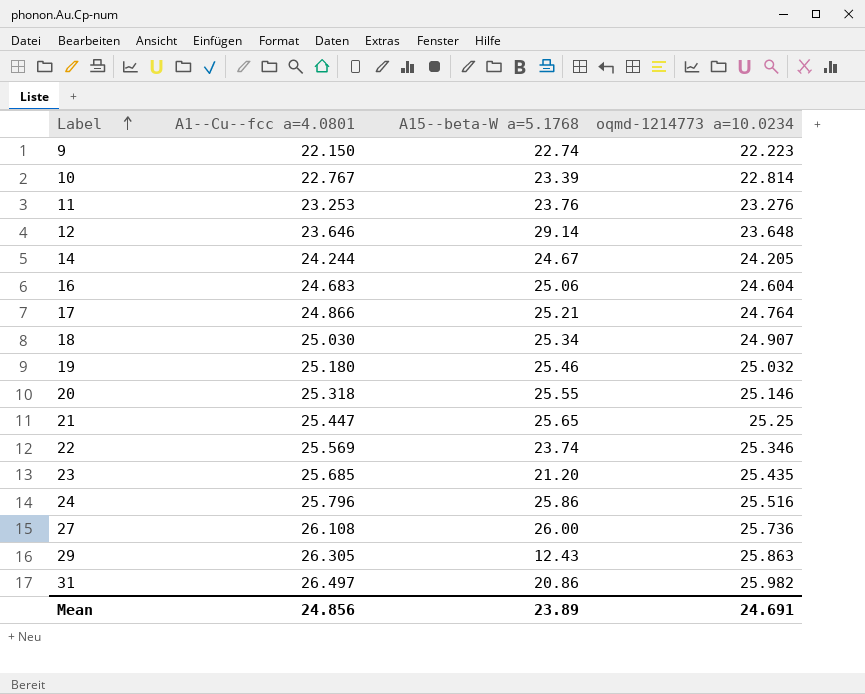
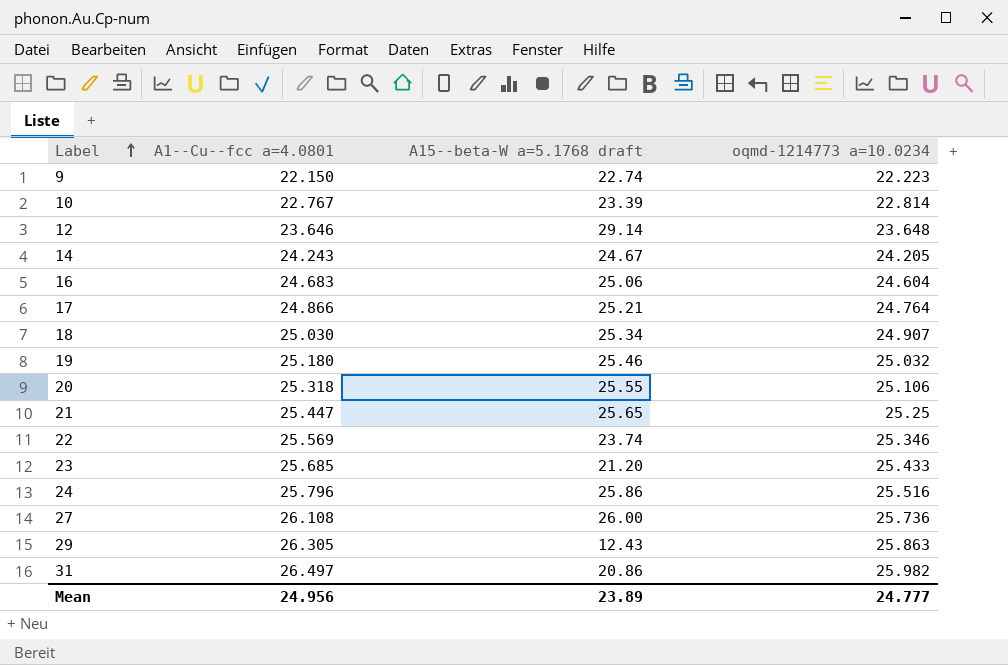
column name: A15--beta-W a=5.1768 -> A15--beta-W a=5.1768 draft
row 11: 23.253 | 23.76 | 23.276 -> none
14 | A1--Cu--fcc a=4.0801: 24.244 -> 24.243
20 | oqmd-1214773 a=10.0234: 25.146 -> 25.106
23 | oqmd-1214773 a=10.0234: 25.435 -> 25.433
Mean | A1--Cu--fcc a=4.0801: 24.856 -> 24.956
Mean | oqmd-1214773 a=10.0234: 24.691 -> 24.777

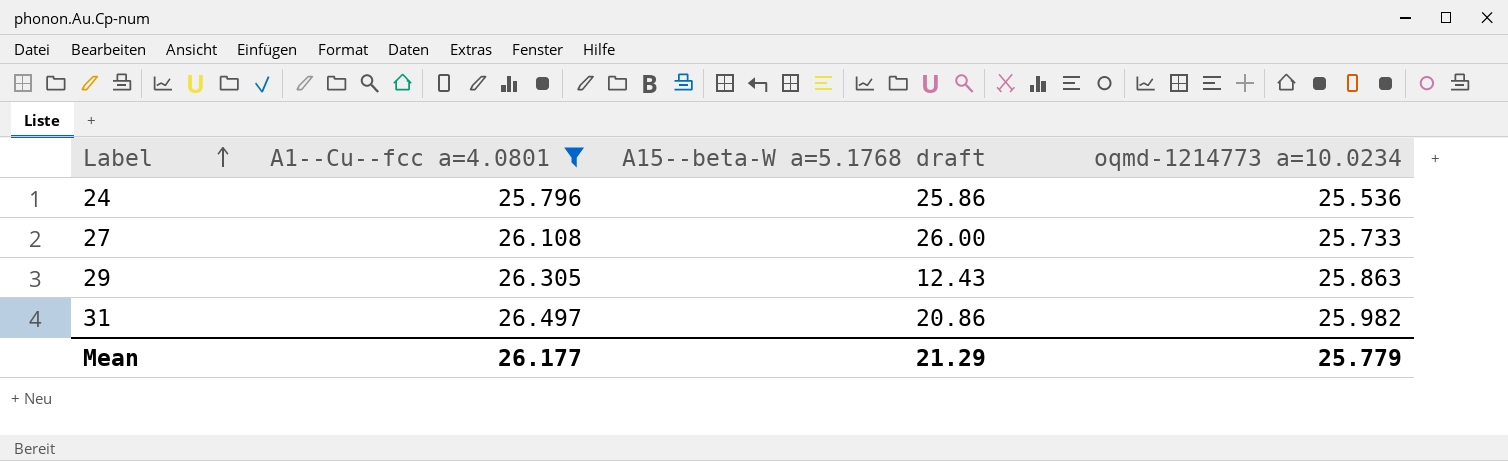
filter: none -> A1--Cu--fcc a=4.0801 >= 25.796
24 | oqmd-1214773 a=10.0234: 25.516 -> 25.536
27 | oqmd-1214773 a=10.0234: 25.736 -> 25.733
Mean | A1--Cu--fcc a=4.0801: 24.956 -> 26.177
Mean | A15--beta-W a=5.1768 draft: 23.89 -> 21.29
Mean | oqmd-1214773 a=10.0234: 24.777 -> 25.779

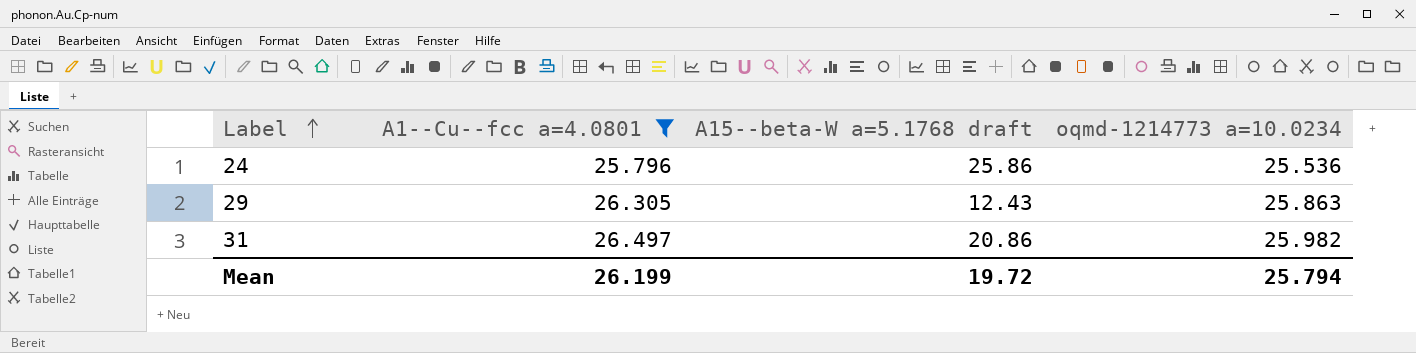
row 27: 26.108 | 26.00 | 25.733 -> none
Mean | A1--Cu--fcc a=4.0801: 26.177 -> 26.199
Mean | A15--beta-W a=5.1768 draft: 21.29 -> 19.72
Mean | oqmd-1214773 a=10.0234: 25.779 -> 25.794

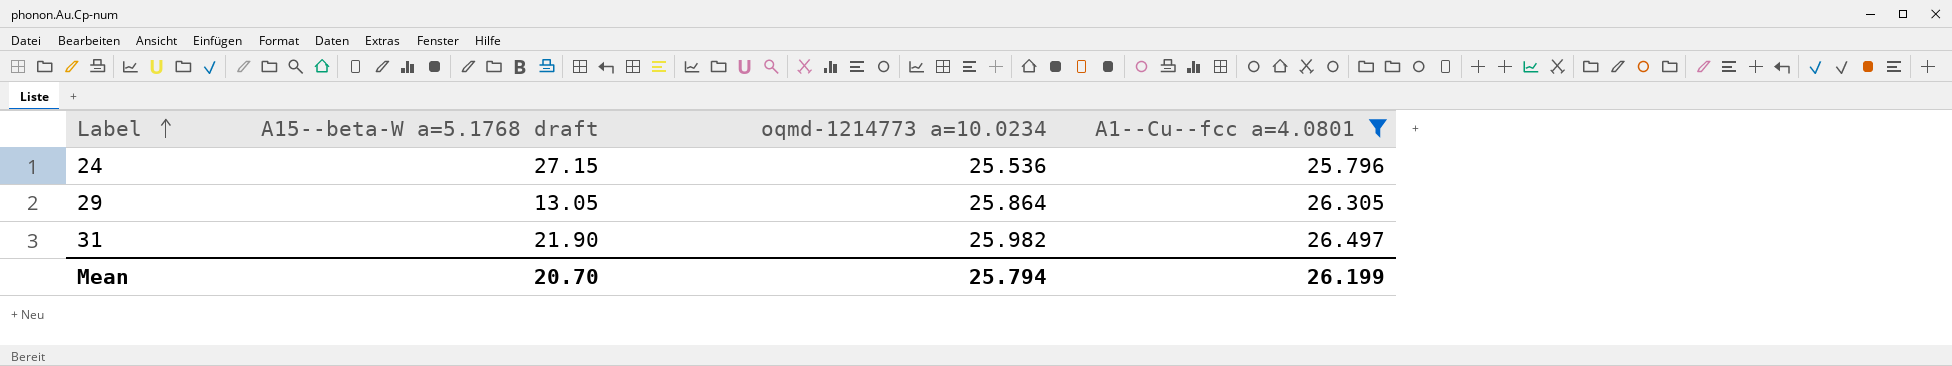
column A1--Cu--fcc a=4.0801 | position: 2 -> 4
24 | A15--beta-W a=5.1768 draft: 25.86 -> 27.15
29 | A15--beta-W a=5.1768 draft: 12.43 -> 13.05
29 | oqmd-1214773 a=10.0234: 25.863 -> 25.864
31 | A15--beta-W a=5.1768 draft: 20.86 -> 21.90
Mean | A15--beta-W a=5.1768 draft: 19.72 -> 20.70

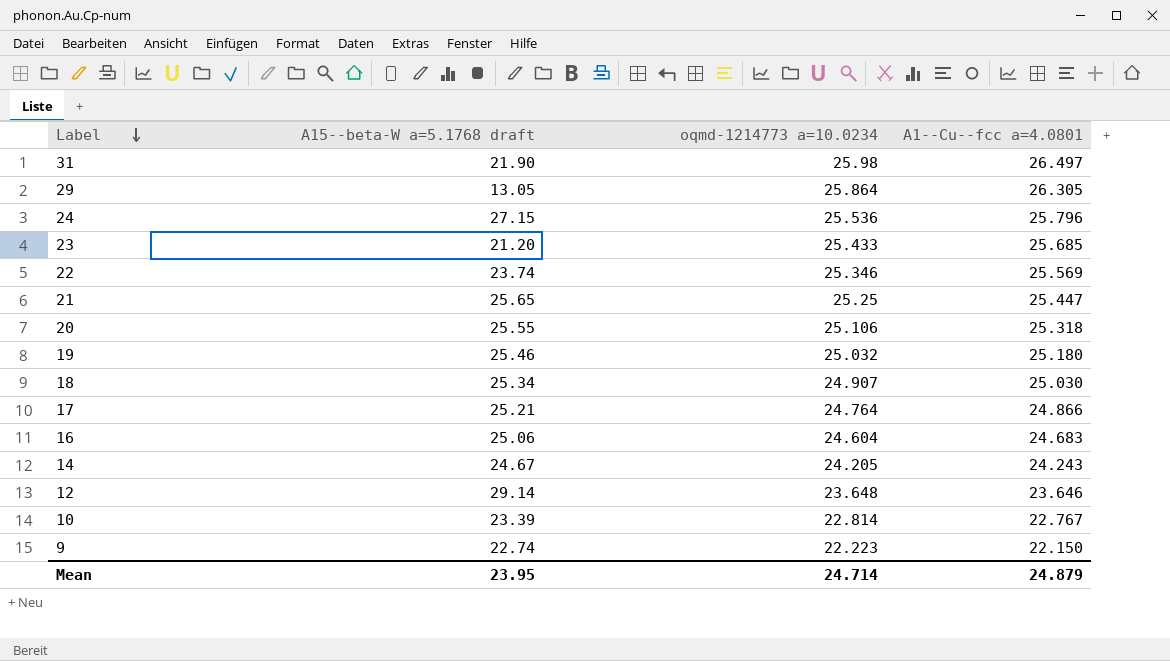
filter: A1--Cu--fcc a=4.0801 >= 25.796 -> none
row order: Label ascending -> Label descending
31 | oqmd-1214773 a=10.0234: 25.982 -> 25.98
Mean | A15--beta-W a=5.1768 draft: 20.70 -> 23.95
Mean | oqmd-1214773 a=10.0234: 25.794 -> 24.714
Mean | A1--Cu--fcc a=4.0801: 26.199 -> 24.879

